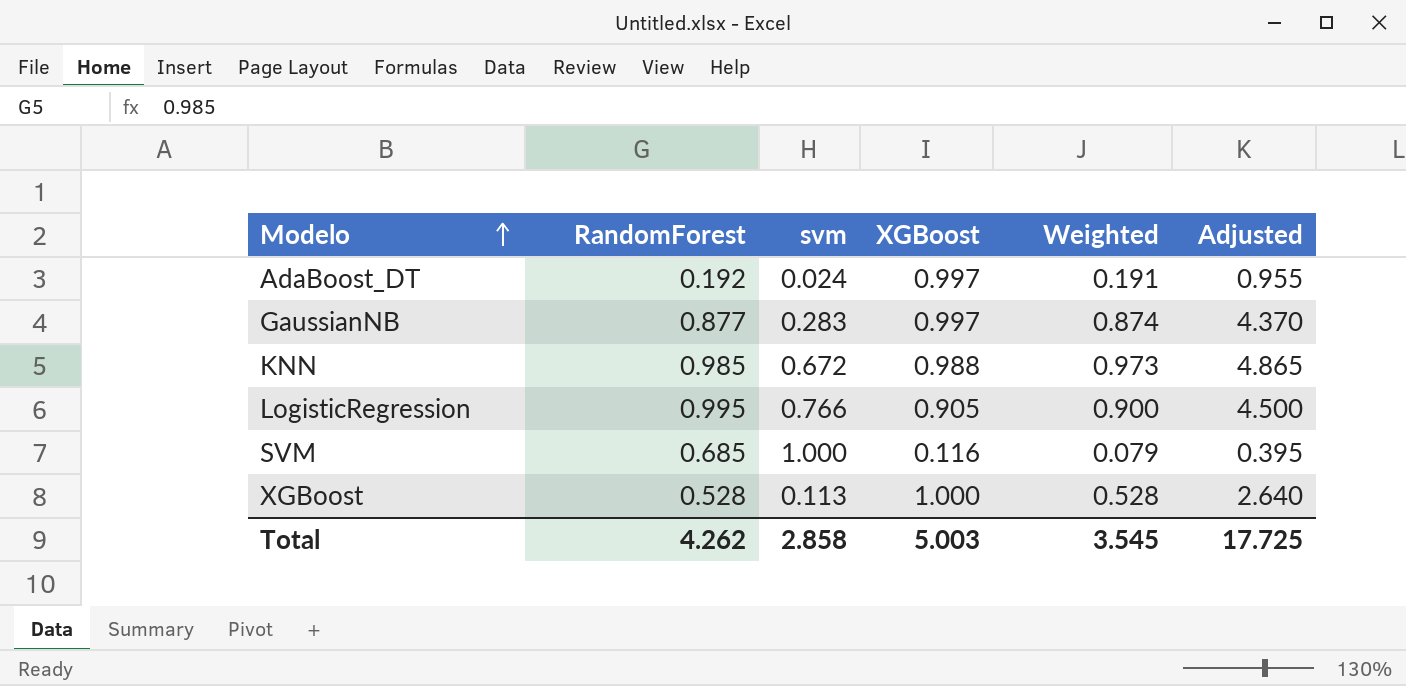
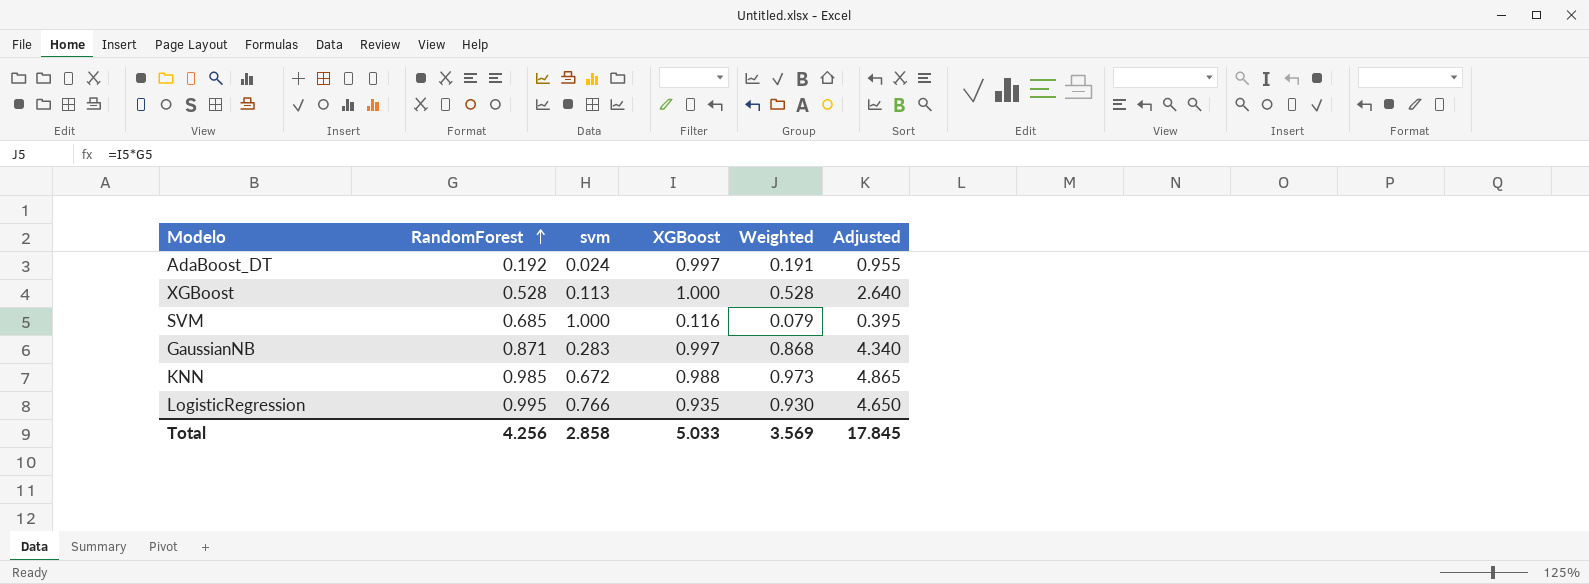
row order: Modelo ascending -> RandomForest ascending
GaussianNB | RandomForest: 0.877 -> 0.871
GaussianNB | Weighted: 0.874 -> 0.868
GaussianNB | Adjusted: 4.370 -> 4.340
LogisticRegression | XGBoost: 0.905 -> 0.935
LogisticRegression | Weighted: 0.900 -> 0.930
LogisticRegression | Adjusted: 4.500 -> 4.650
Total | RandomForest: 4.262 -> 4.256
Total | XGBoost: 5.003 -> 5.033
Total | Weighted: 3.545 -> 3.569
Total | Adjusted: 17.725 -> 17.845

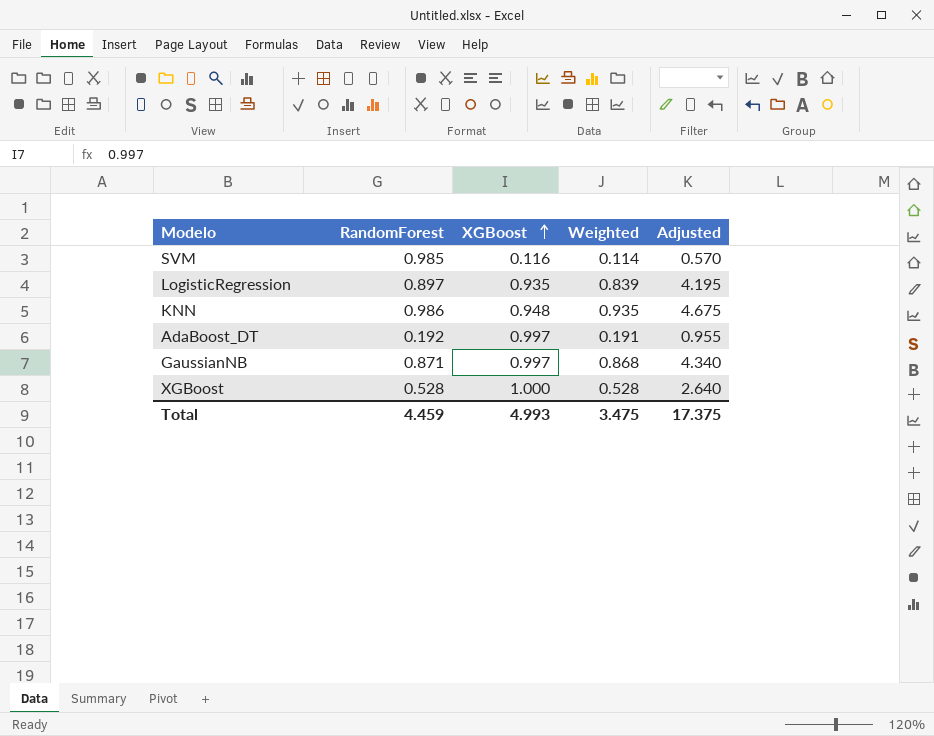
row order: RandomForest ascending -> XGBoost ascending
column svm | position: 3 -> none
SVM | RandomForest: 0.685 -> 0.985
SVM | Weighted: 0.079 -> 0.114
SVM | Adjusted: 0.395 -> 0.570
LogisticRegression | RandomForest: 0.995 -> 0.897
LogisticRegression | Weighted: 0.930 -> 0.839
LogisticRegression | Adjusted: 4.650 -> 4.195
KNN | RandomForest: 0.985 -> 0.986
KNN | XGBoost: 0.988 -> 0.948
KNN | Weighted: 0.973 -> 0.935
KNN | Adjusted: 4.865 -> 4.675
Total | RandomForest: 4.256 -> 4.459
Total | XGBoost: 5.033 -> 4.993
Total | Weighted: 3.569 -> 3.475
Total | Adjusted: 17.845 -> 17.375

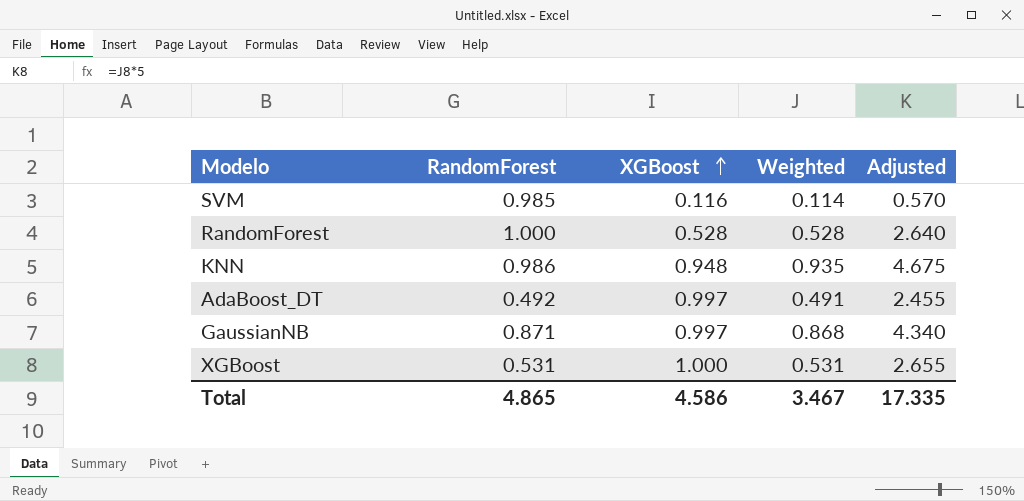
row LogisticRegression: 0.897 | 0.935 | 0.839 | 4.195 -> none
row RandomForest: none -> 1.000 | 0.528 | 0.528 | 2.640
AdaBoost_DT | RandomForest: 0.192 -> 0.492
AdaBoost_DT | Weighted: 0.191 -> 0.491
AdaBoost_DT | Adjusted: 0.955 -> 2.455
XGBoost | RandomForest: 0.528 -> 0.531
XGBoost | Weighted: 0.528 -> 0.531
XGBoost | Adjusted: 2.640 -> 2.655
Total | RandomForest: 4.459 -> 4.865
Total | XGBoost: 4.993 -> 4.586
Total | Weighted: 3.475 -> 3.467
Total | Adjusted: 17.375 -> 17.335

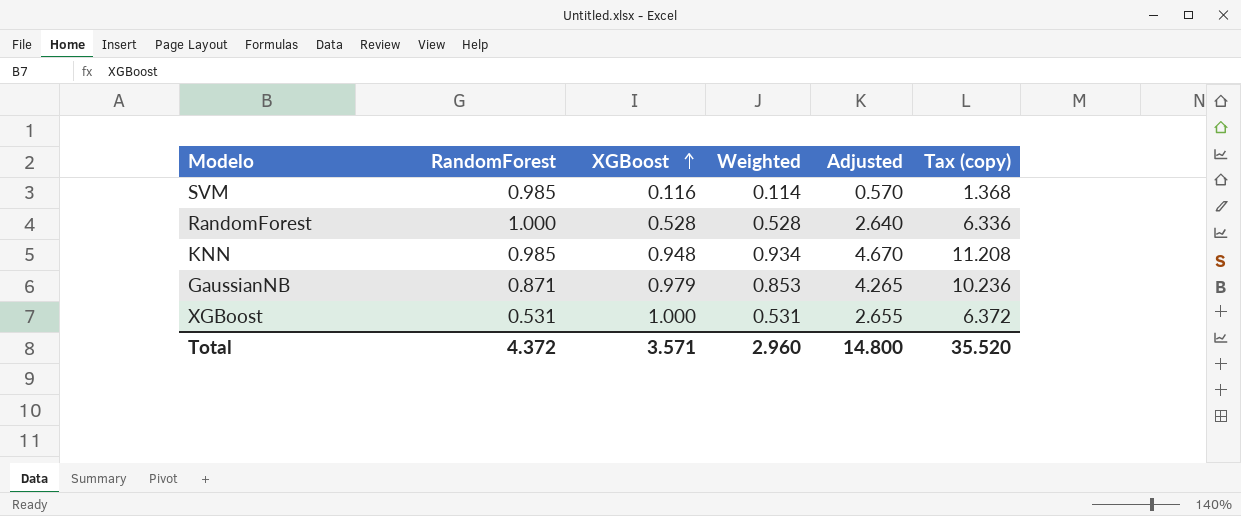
column Tax (copy) | formula: none -> [Weighted] * 12
row AdaBoost_DT: 0.492 | 0.997 | 0.491 | 2.455 -> none
KNN | RandomForest: 0.986 -> 0.985
KNN | Weighted: 0.935 -> 0.934
KNN | Adjusted: 4.675 -> 4.670
GaussianNB | XGBoost: 0.997 -> 0.979
GaussianNB | Weighted: 0.868 -> 0.853
GaussianNB | Adjusted: 4.340 -> 4.265
Total | RandomForest: 4.865 -> 4.372
Total | XGBoost: 4.586 -> 3.571
Total | Weighted: 3.467 -> 2.960
Total | Adjusted: 17.335 -> 14.800

